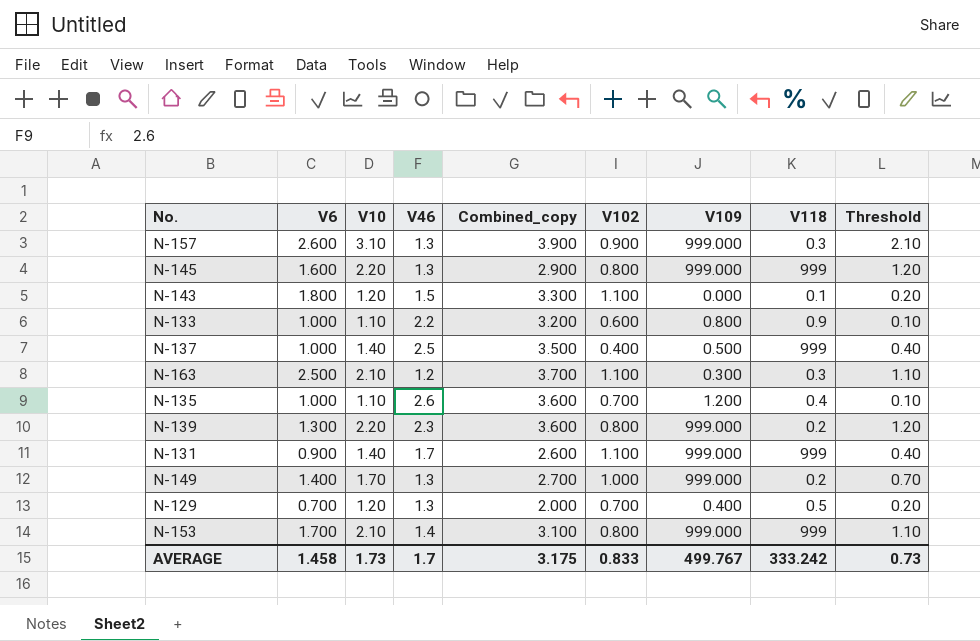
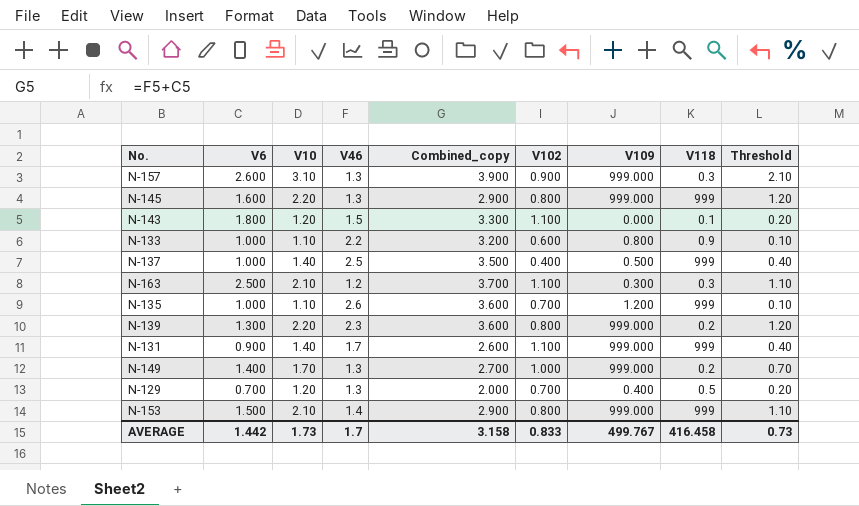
N-135 | V118: 0.4 -> 999
N-153 | V6: 1.700 -> 1.500
N-153 | Combined_copy: 3.100 -> 2.900
AVERAGE | V6: 1.458 -> 1.442
AVERAGE | Combined_copy: 3.175 -> 3.158
AVERAGE | V118: 333.242 -> 416.458

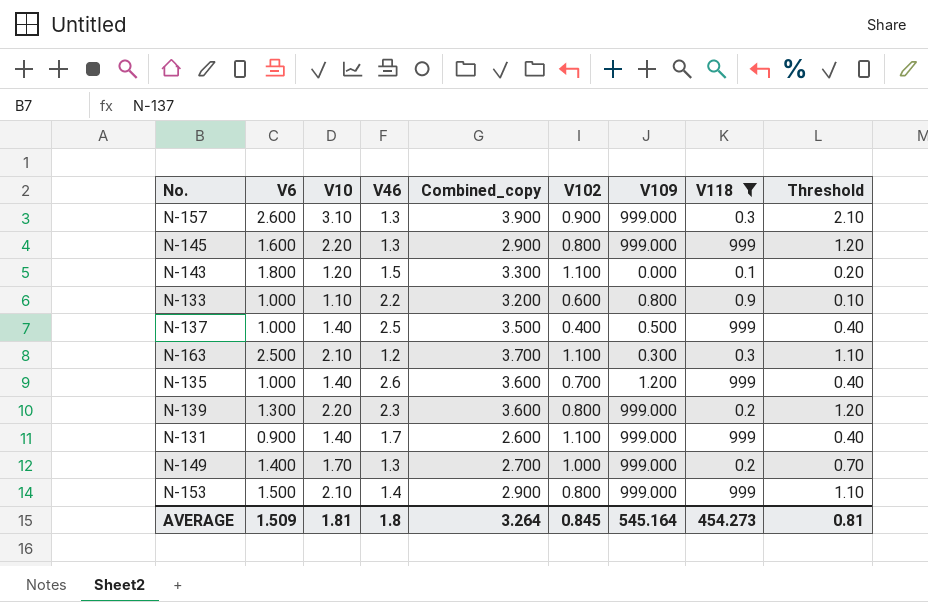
filter: none -> V118 != 0.5
N-135 | V10: 1.10 -> 1.40
N-135 | Threshold: 0.10 -> 0.40
AVERAGE | V6: 1.442 -> 1.509
AVERAGE | V10: 1.73 -> 1.81
AVERAGE | V46: 1.7 -> 1.8
AVERAGE | Combined_copy: 3.158 -> 3.264
AVERAGE | V102: 0.833 -> 0.845
AVERAGE | V109: 499.767 -> 545.164
AVERAGE | V118: 416.458 -> 454.273
AVERAGE | Threshold: 0.73 -> 0.81

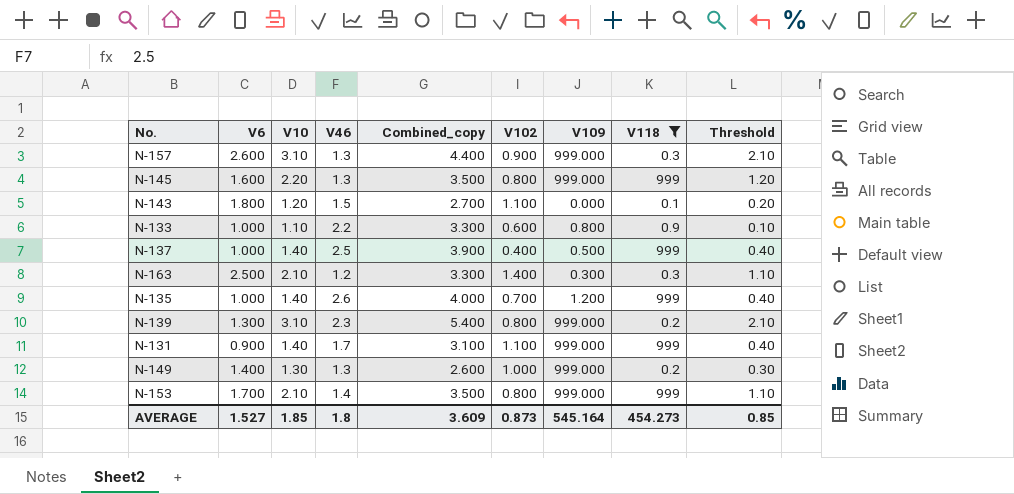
column Combined_copy | formula: [V6] + [V46] -> [V10] + [V46]
N-163 | V102: 1.100 -> 1.400
N-139 | V10: 2.20 -> 3.10
N-139 | Threshold: 1.20 -> 2.10
N-149 | V10: 1.70 -> 1.30
N-149 | Threshold: 0.70 -> 0.30
N-153 | V6: 1.500 -> 1.700
AVERAGE | V6: 1.509 -> 1.527
AVERAGE | V10: 1.81 -> 1.85
AVERAGE | Combined_copy: 3.264 -> 3.609
AVERAGE | V102: 0.845 -> 0.873
AVERAGE | Threshold: 0.81 -> 0.85

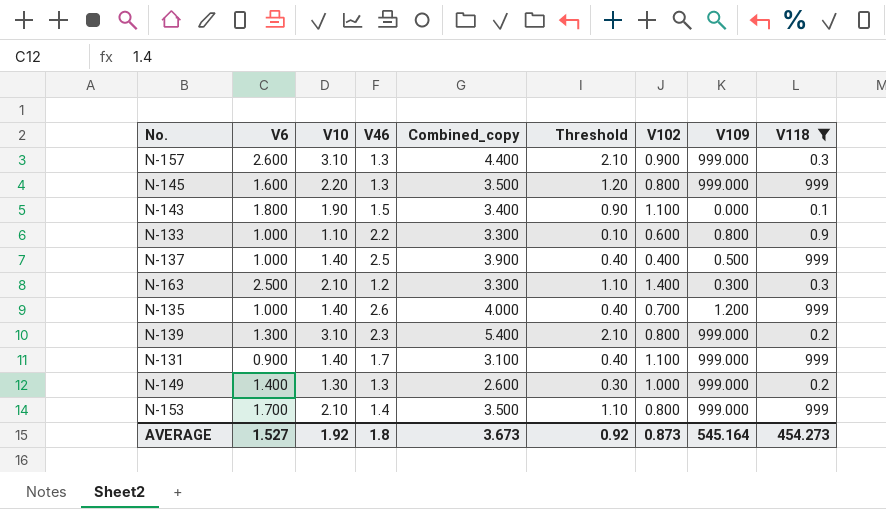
column Threshold | position: 9 -> 6
N-143 | V10: 1.20 -> 1.90
N-143 | Combined_copy: 2.700 -> 3.400
N-143 | Threshold: 0.20 -> 0.90
AVERAGE | V10: 1.85 -> 1.92
AVERAGE | Combined_copy: 3.609 -> 3.673
AVERAGE | Threshold: 0.85 -> 0.92

